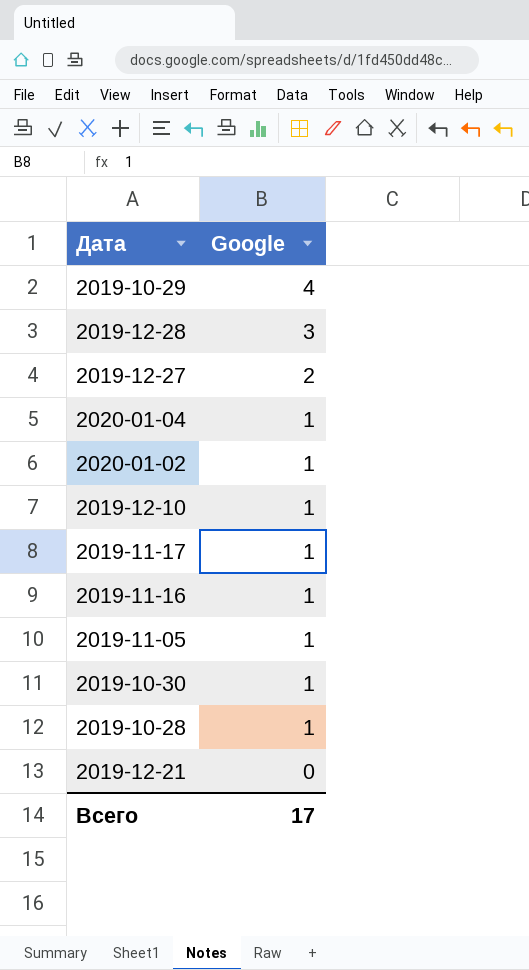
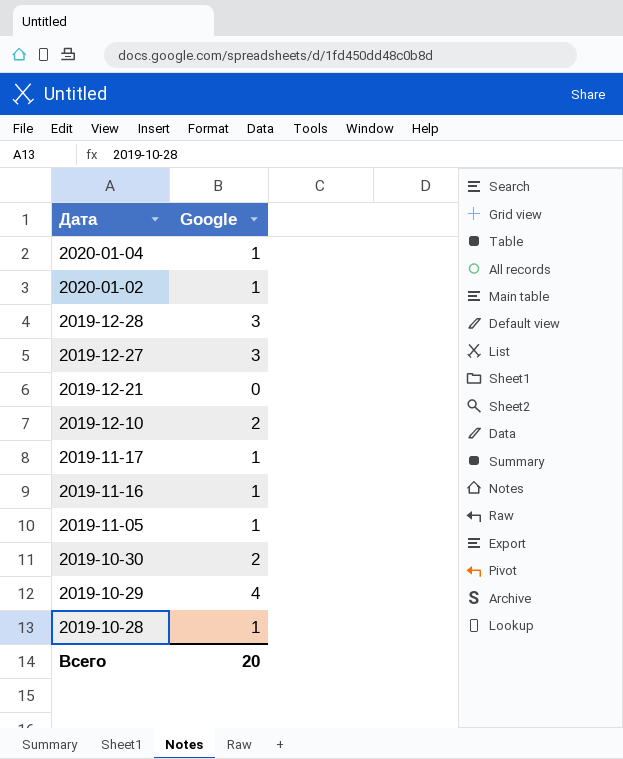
row order: Google descending -> Дата descending
2019-12-27 | Google: 2 -> 3
2019-12-10 | Google: 1 -> 2
2019-10-30 | Google: 1 -> 2
Всего | Google: 17 -> 20

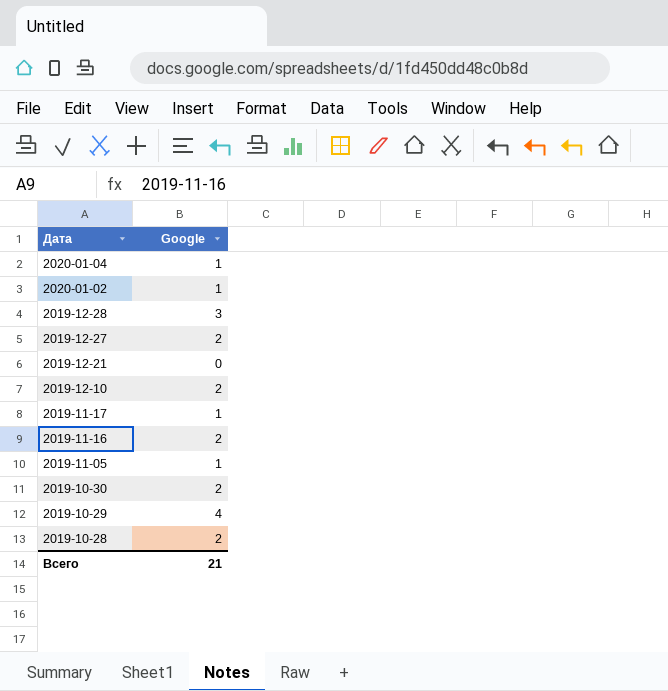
2019-12-27 | Google: 3 -> 2
2019-11-16 | Google: 1 -> 2
2019-10-28 | Google: 1 -> 2
Всего | Google: 20 -> 21

